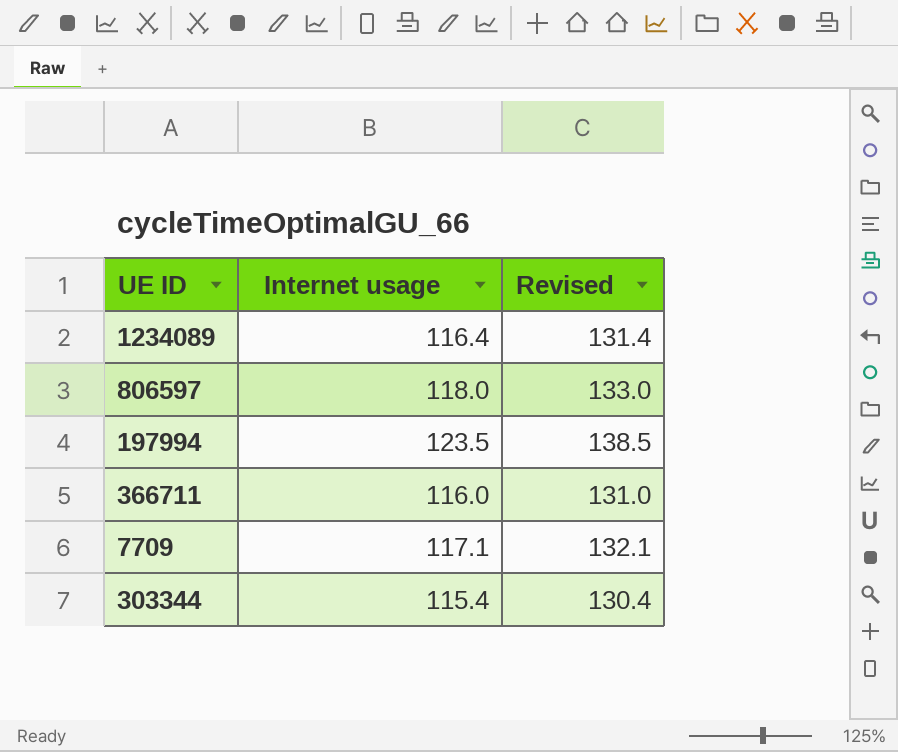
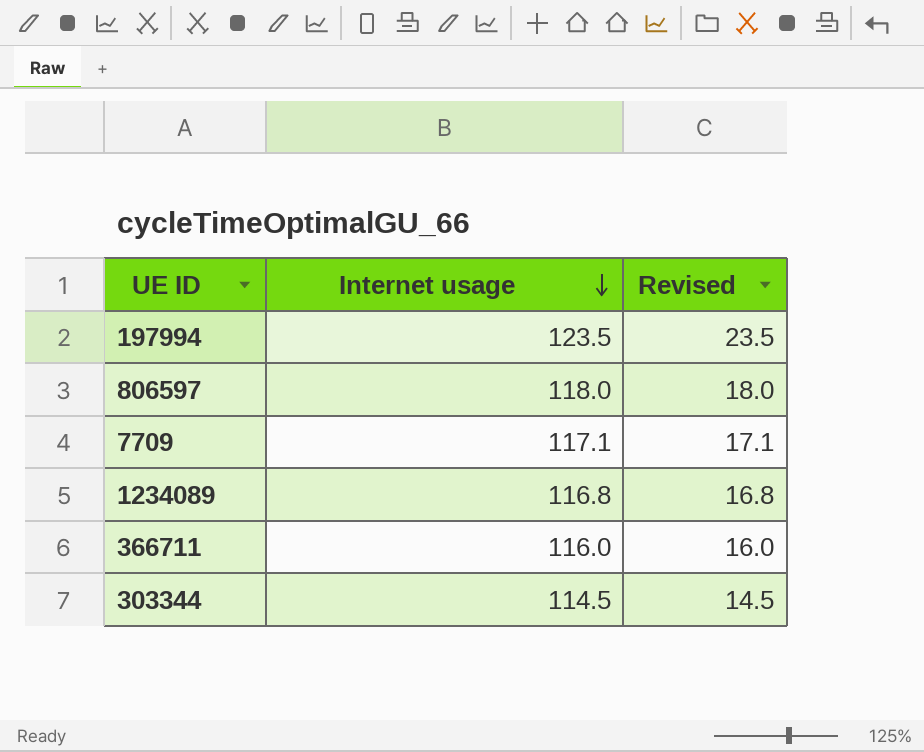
row order: none -> Internet usage descending
column Revised | formula: [Internet usage] + 15 -> [Internet usage] - 100
1234089 | Internet usage: 116.4 -> 116.8
303344 | Internet usage: 115.4 -> 114.5

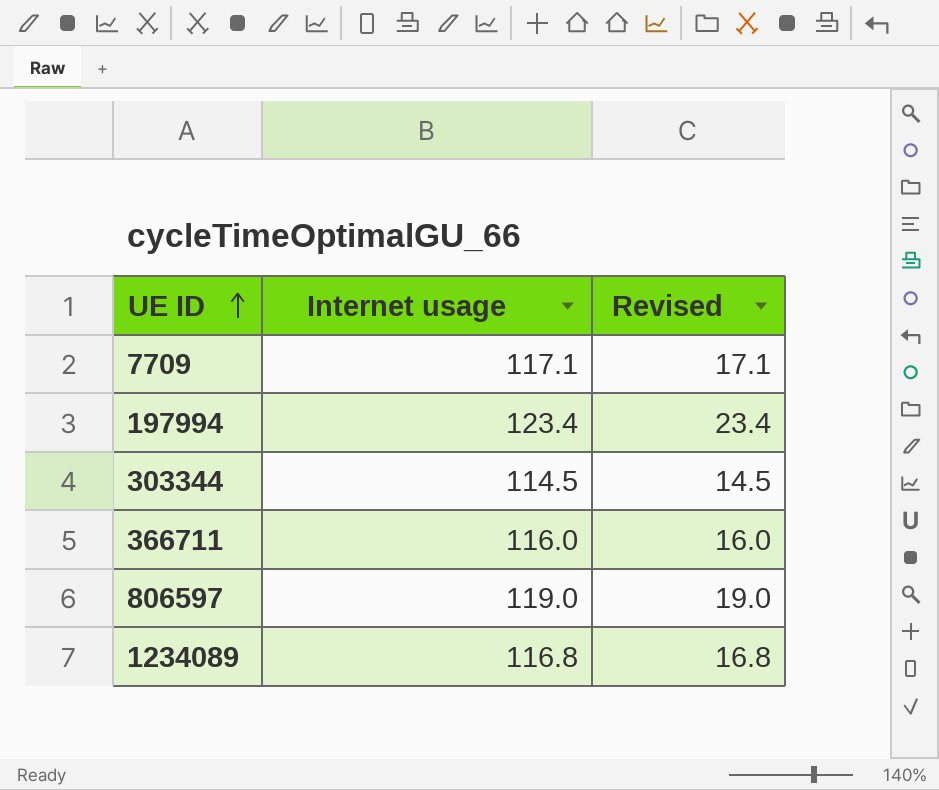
row order: Internet usage descending -> UE ID ascending
197994 | Internet usage: 123.5 -> 123.4
197994 | Revised: 23.5 -> 23.4
806597 | Internet usage: 118.0 -> 119.0
806597 | Revised: 18.0 -> 19.0

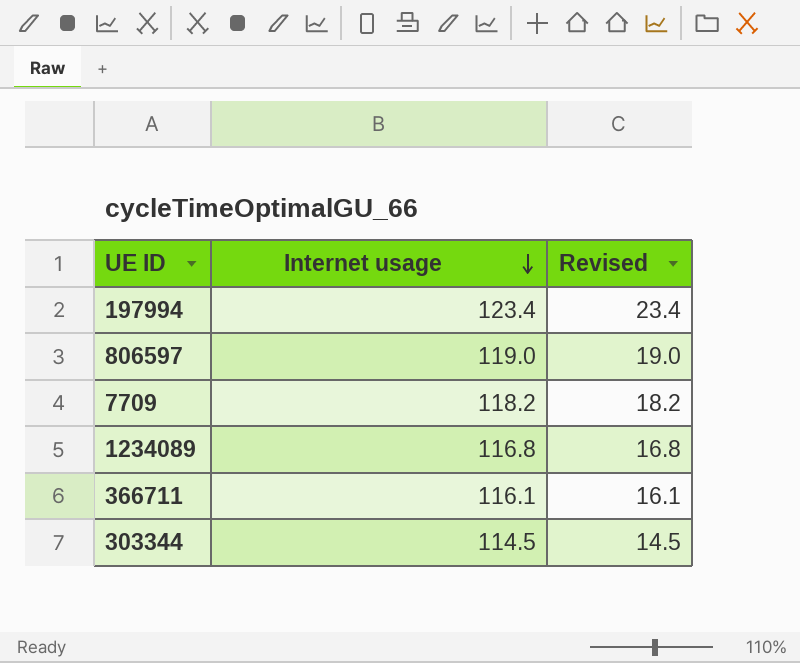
row order: UE ID ascending -> Internet usage descending
7709 | Internet usage: 117.1 -> 118.2
7709 | Revised: 17.1 -> 18.2
366711 | Internet usage: 116.0 -> 116.1
366711 | Revised: 16.0 -> 16.1

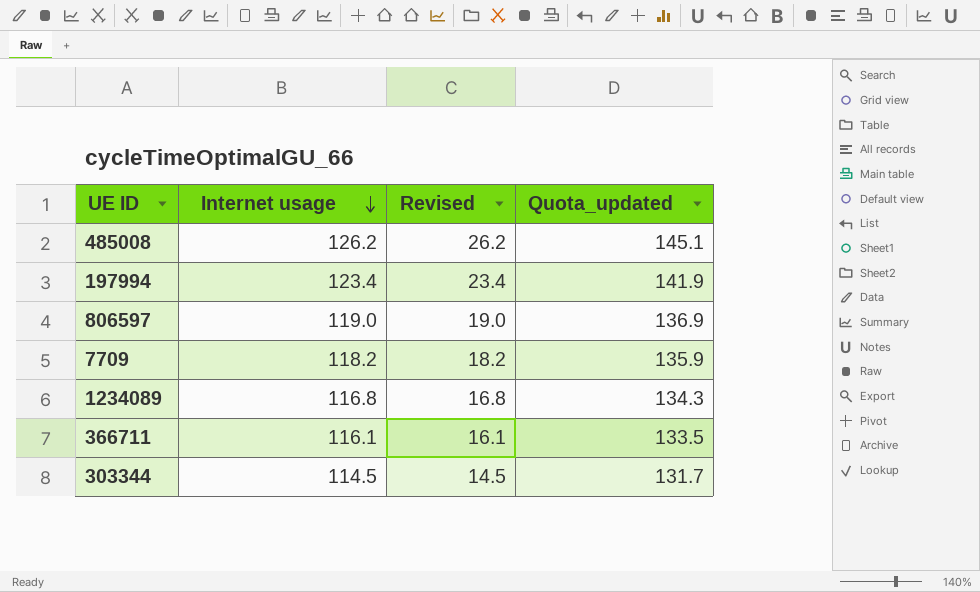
column Quota_updated | formula: none -> [Internet usage] * 1.15
row 485008: none -> 126.2 | 26.2 | 145.1

